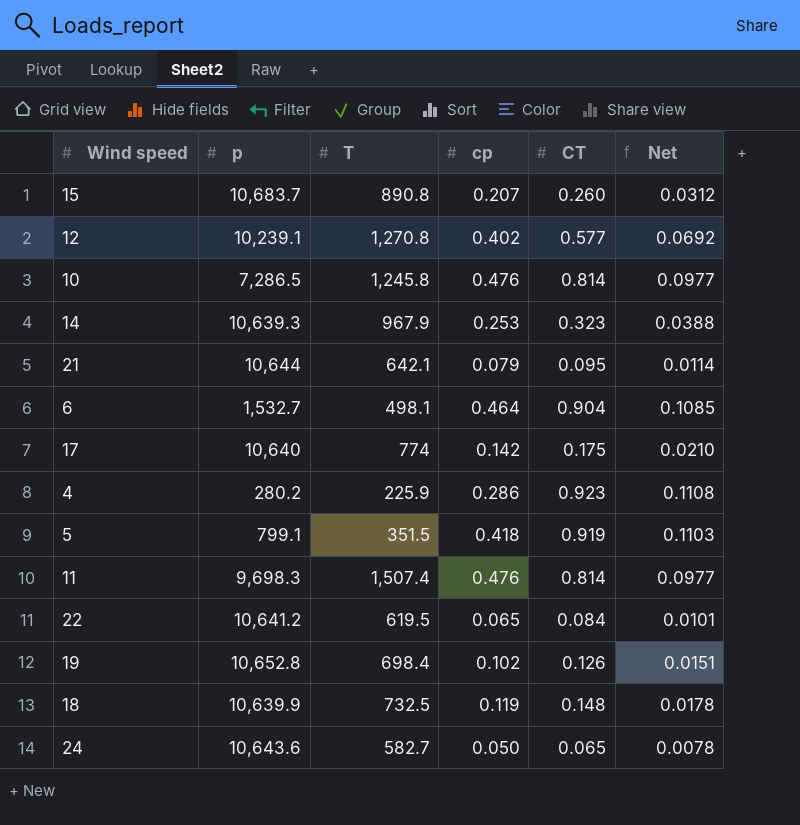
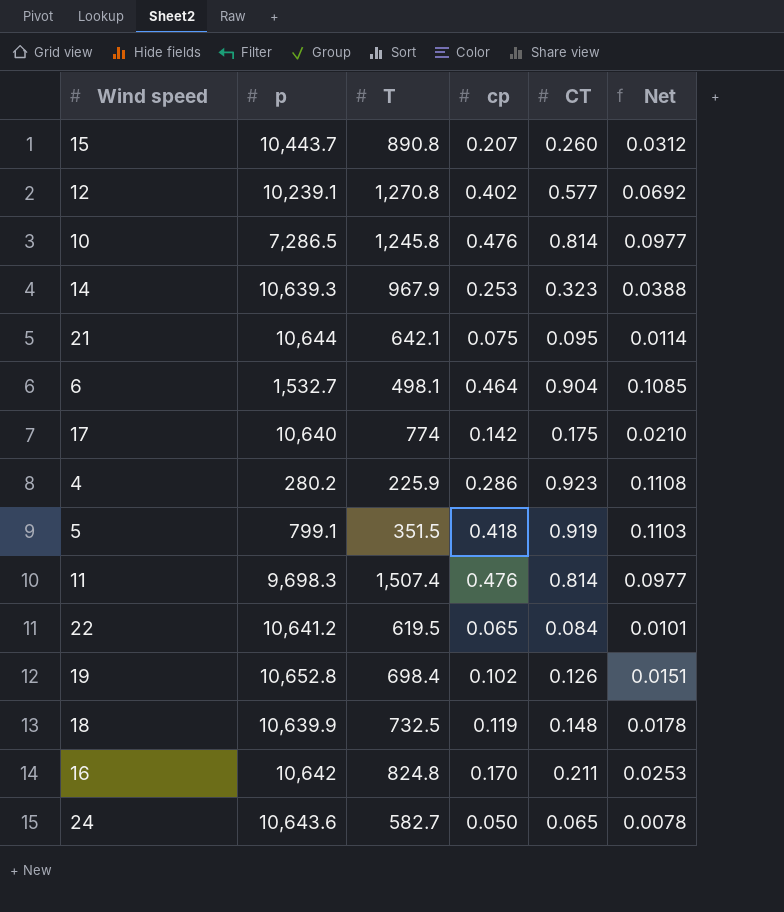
15 | p: 10,683.7 -> 10,443.7
21 | cp: 0.079 -> 0.075
row 16: none -> 10,642 | 824.8 | 0.170 | 0.211 | 0.0253

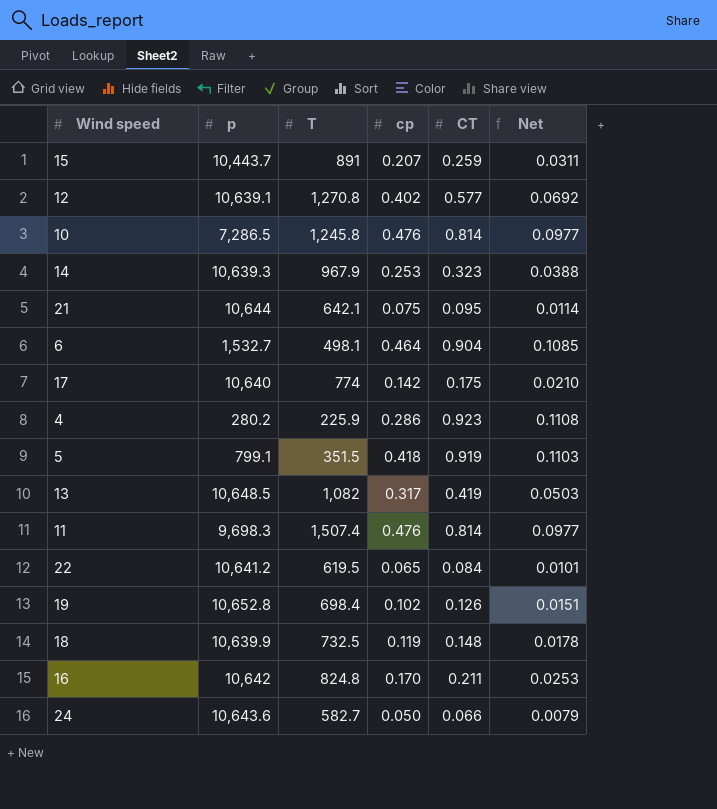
15 | T: 890.8 -> 891
15 | CT: 0.260 -> 0.259
15 | Net: 0.0312 -> 0.0311
12 | p: 10,239.1 -> 10,639.1
row 13: none -> 10,648.5 | 1,082 | 0.317 | 0.419 | 0.0503
24 | CT: 0.065 -> 0.066
24 | Net: 0.0078 -> 0.0079

